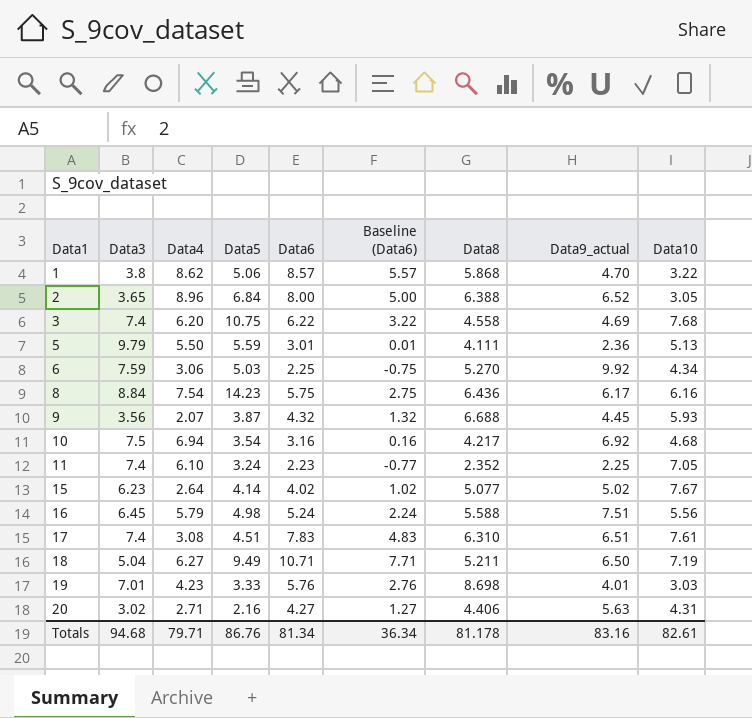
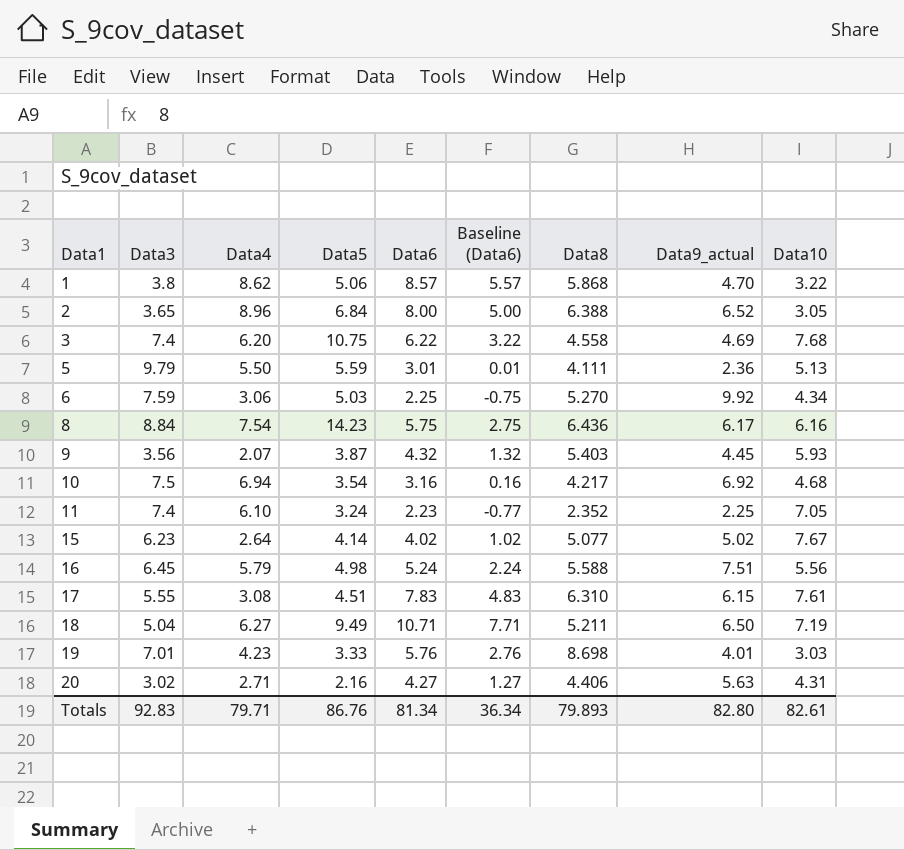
9 | Data8: 6.688 -> 5.403
17 | Data3: 7.4 -> 5.55
17 | Data9_actual: 6.51 -> 6.15
Totals | Data3: 94.68 -> 92.83
Totals | Data8: 81.178 -> 79.893
Totals | Data9_actual: 83.16 -> 82.80

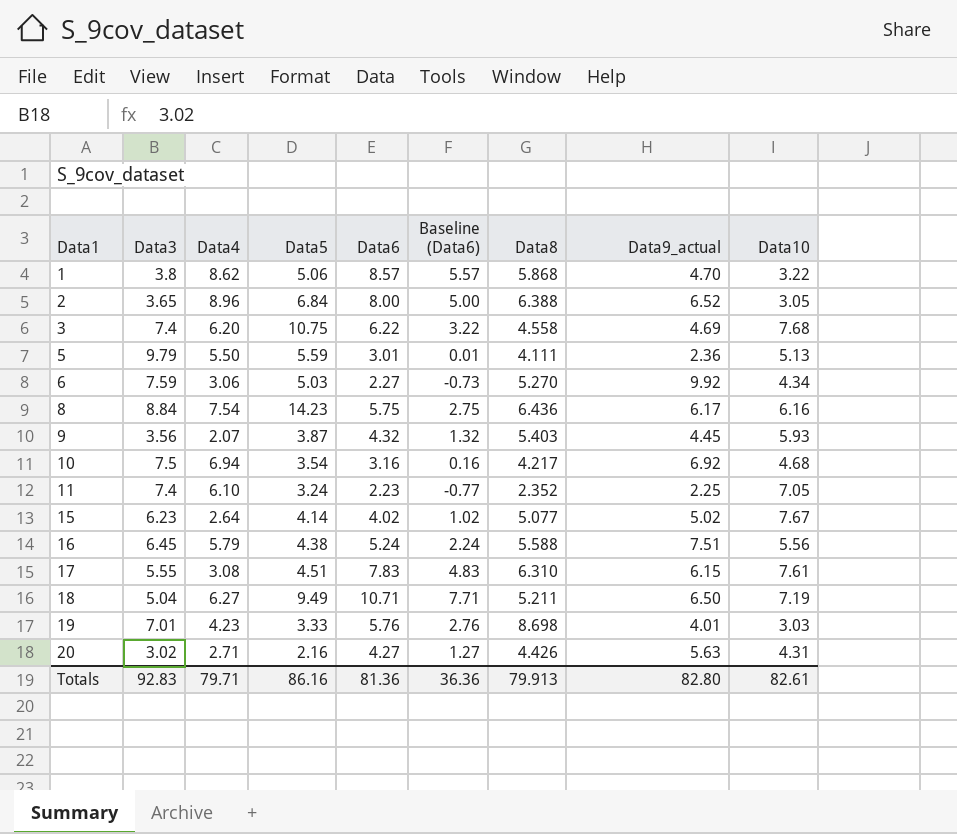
6 | Data6: 2.25 -> 2.27
6 | Baseline (Data6): -0.75 -> -0.73
16 | Data5: 4.98 -> 4.38
20 | Data8: 4.406 -> 4.426
Totals | Data5: 86.76 -> 86.16
Totals | Data6: 81.34 -> 81.36
Totals | Baseline (Data6): 36.34 -> 36.36
Totals | Data8: 79.893 -> 79.913

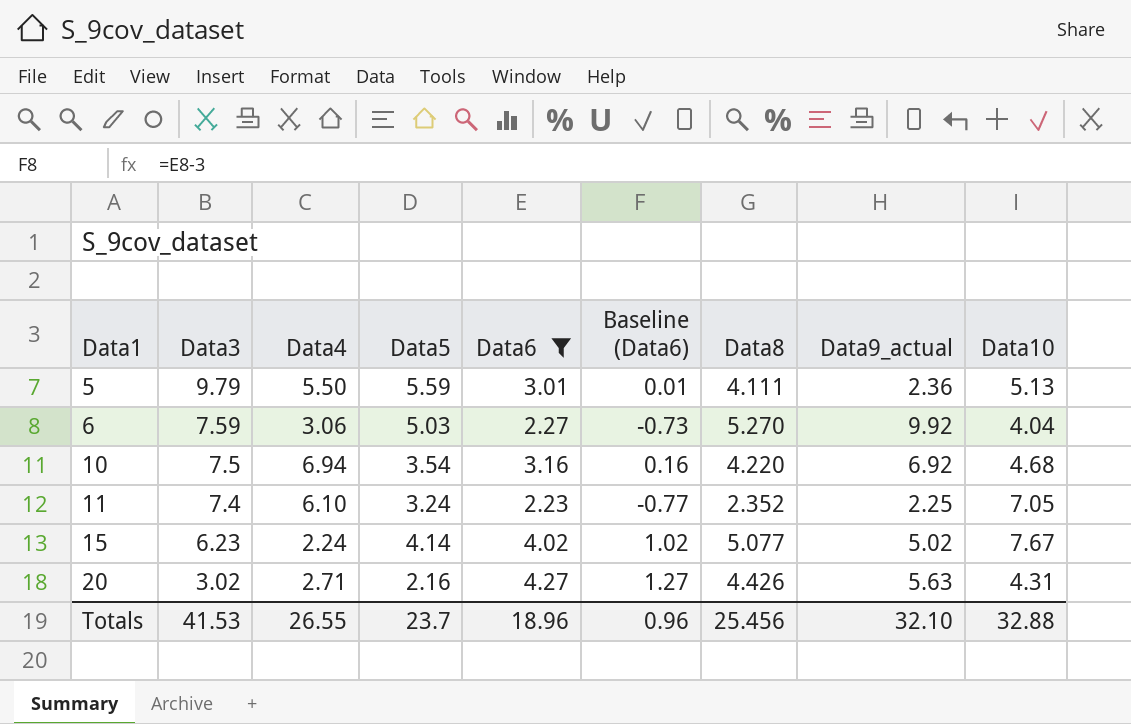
filter: none -> Data6 <= 4.27
6 | Data10: 4.34 -> 4.04
10 | Data8: 4.217 -> 4.220
15 | Data4: 2.64 -> 2.24
Totals | Data3: 92.83 -> 41.53
Totals | Data4: 79.71 -> 26.55
Totals | Data5: 86.16 -> 23.7
Totals | Data6: 81.36 -> 18.96
Totals | Baseline (Data6): 36.36 -> 0.96
Totals | Data8: 79.913 -> 25.456
Totals | Data9_actual: 82.80 -> 32.10
Totals | Data10: 82.61 -> 32.88

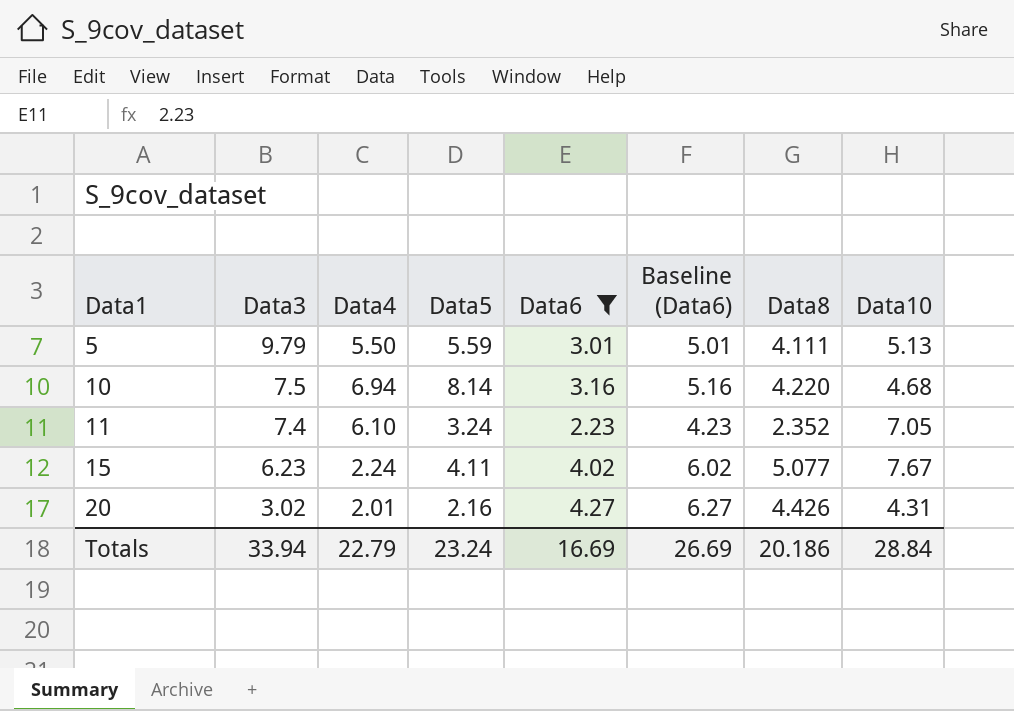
column Data9_actual | position: 8 -> none
column Baseline (Data6) | formula: [Data6] - 3 -> [Data6] + 2
row 6: 7.59 | 3.06 | 5.03 | 2.27 | -0.73 | 5.270 | 9.92 | 4.04 -> none
10 | Data5: 3.54 -> 8.14
15 | Data5: 4.14 -> 4.11
20 | Data4: 2.71 -> 2.01
Totals | Data3: 41.53 -> 33.94
Totals | Data4: 26.55 -> 22.79
Totals | Data5: 23.7 -> 23.24
Totals | Data6: 18.96 -> 16.69
Totals | Baseline (Data6): 0.96 -> 26.69
Totals | Data8: 25.456 -> 20.186
Totals | Data10: 32.88 -> 28.84

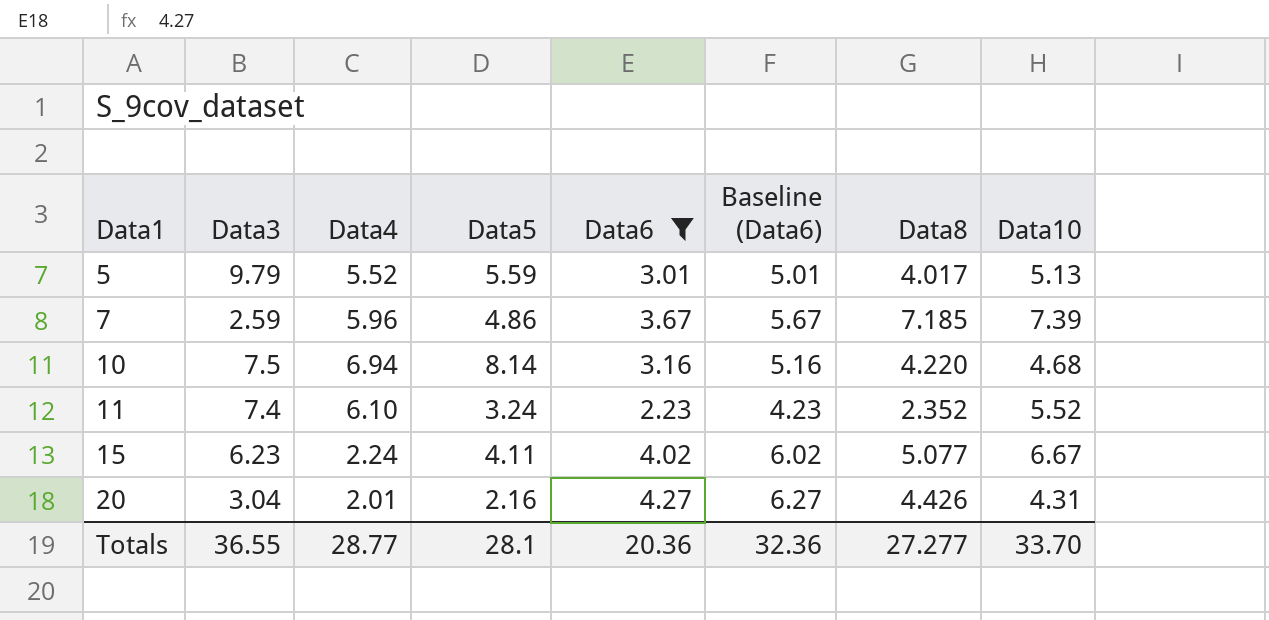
5 | Data4: 5.50 -> 5.52
5 | Data8: 4.111 -> 4.017
row 7: none -> 2.59 | 5.96 | 4.86 | 3.67 | 5.67 | 7.185 | 7.39
11 | Data10: 7.05 -> 5.52
15 | Data10: 7.67 -> 6.67
20 | Data3: 3.02 -> 3.04
Totals | Data3: 33.94 -> 36.55
Totals | Data4: 22.79 -> 28.77
Totals | Data5: 23.24 -> 28.1
Totals | Data6: 16.69 -> 20.36
Totals | Baseline (Data6): 26.69 -> 32.36
Totals | Data8: 20.186 -> 27.277
Totals | Data10: 28.84 -> 33.70

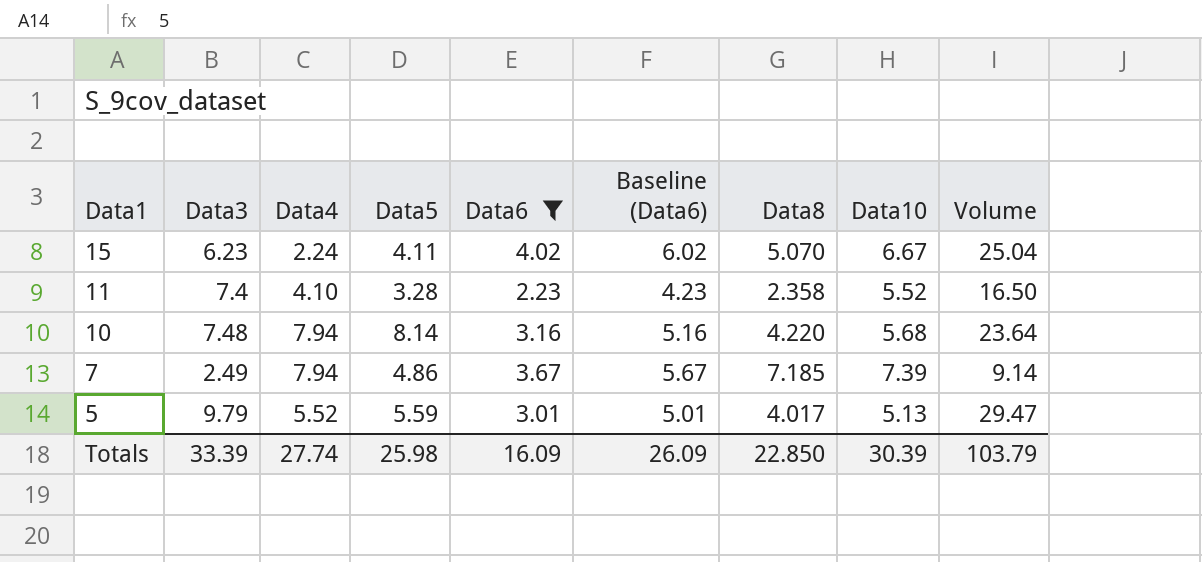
row order: Data1 ascending -> Data1 descending
column Volume | formula: none -> [Data3] * [Data6]
row 20: 3.04 | 2.01 | 2.16 | 4.27 | 6.27 | 4.426 | 4.31 -> none
15 | Data8: 5.077 -> 5.070
11 | Data4: 6.10 -> 4.10
11 | Data5: 3.24 -> 3.28
11 | Data8: 2.352 -> 2.358
10 | Data3: 7.5 -> 7.48
10 | Data4: 6.94 -> 7.94
10 | Data10: 4.68 -> 5.68
7 | Data3: 2.59 -> 2.49
7 | Data4: 5.96 -> 7.94
Totals | Data3: 36.55 -> 33.39
Totals | Data4: 28.77 -> 27.74
Totals | Data5: 28.1 -> 25.98
Totals | Data6: 20.36 -> 16.09
Totals | Baseline (Data6): 32.36 -> 26.09
Totals | Data8: 27.277 -> 22.850
Totals | Data10: 33.70 -> 30.39

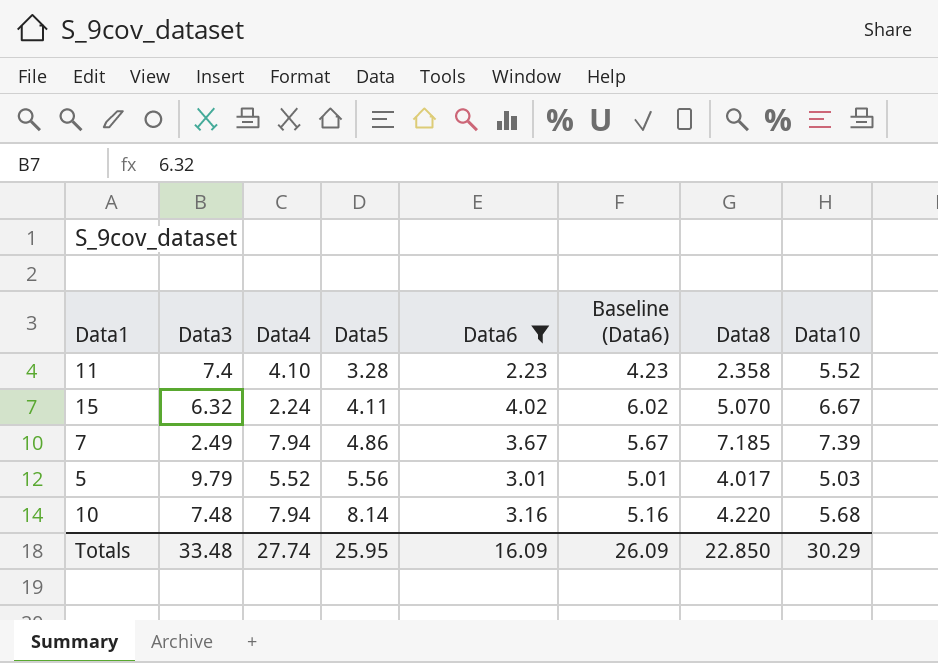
row order: Data1 descending -> Data5 ascending
column Volume | formula: [Data3] * [Data6] -> none
15 | Data3: 6.23 -> 6.32
5 | Data5: 5.59 -> 5.56
5 | Data10: 5.13 -> 5.03
Totals | Data3: 33.39 -> 33.48
Totals | Data5: 25.98 -> 25.95
Totals | Data10: 30.39 -> 30.29

